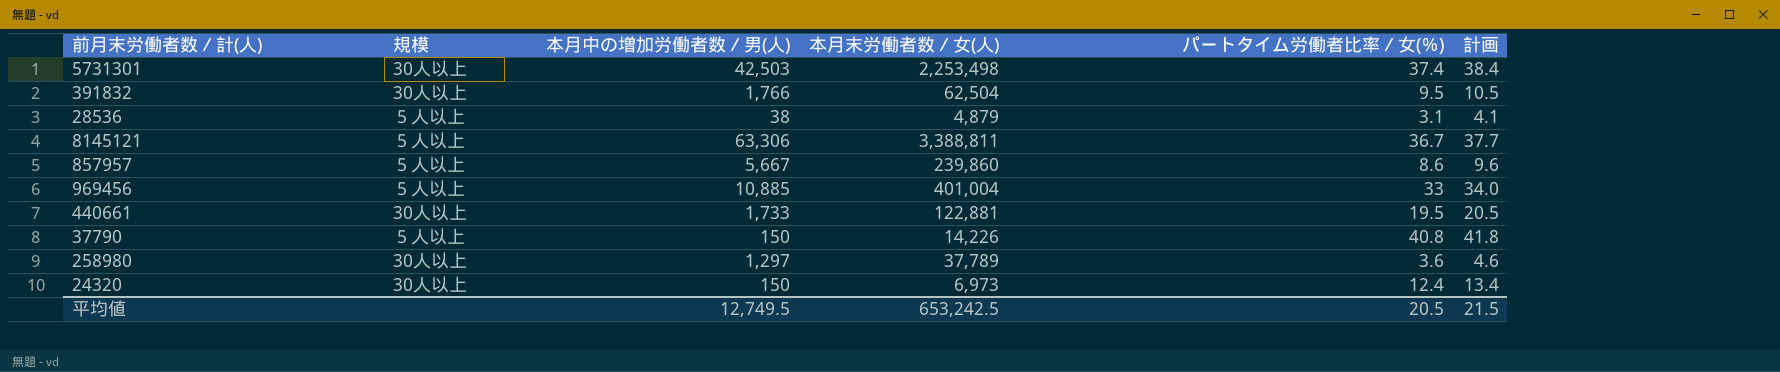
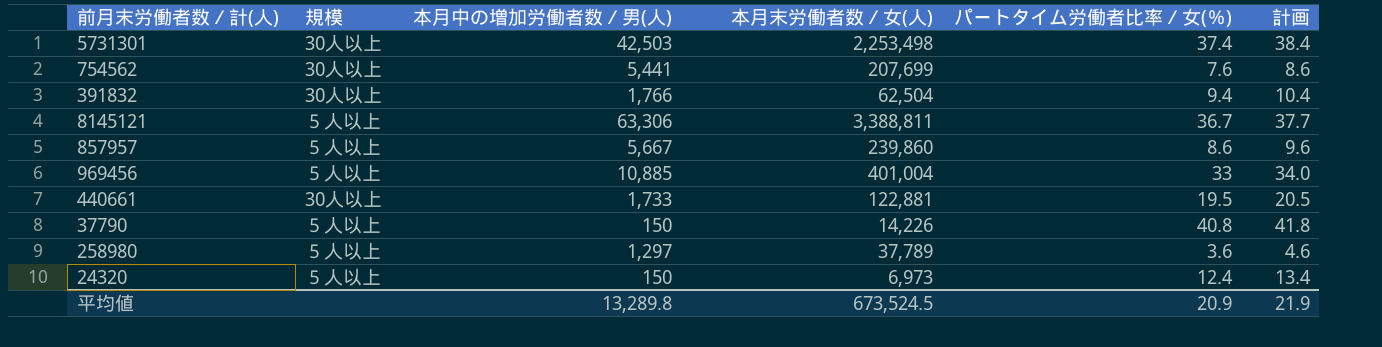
row 28536: ５人以上 | 38 | 4,879 | 3.1 | 4.1 -> none
row 754562: none -> 30人以上 | 5,441 | 207,699 | 7.6 | 8.6
391832 | パートタイム労働者比率／女(％): 9.5 -> 9.4
391832 | 計画: 10.5 -> 10.4
258980 | 規模: 30人以上 -> ５人以上
24320 | 規模: 30人以上 -> ５人以上
平均値 | 本月中の増加労働者数／男(人): 12,749.5 -> 13,289.8
平均値 | 本月末労働者数／女(人): 653,242.5 -> 673,524.5
平均値 | パートタイム労働者比率／女(％): 20.5 -> 20.9
平均値 | 計画: 21.5 -> 21.9

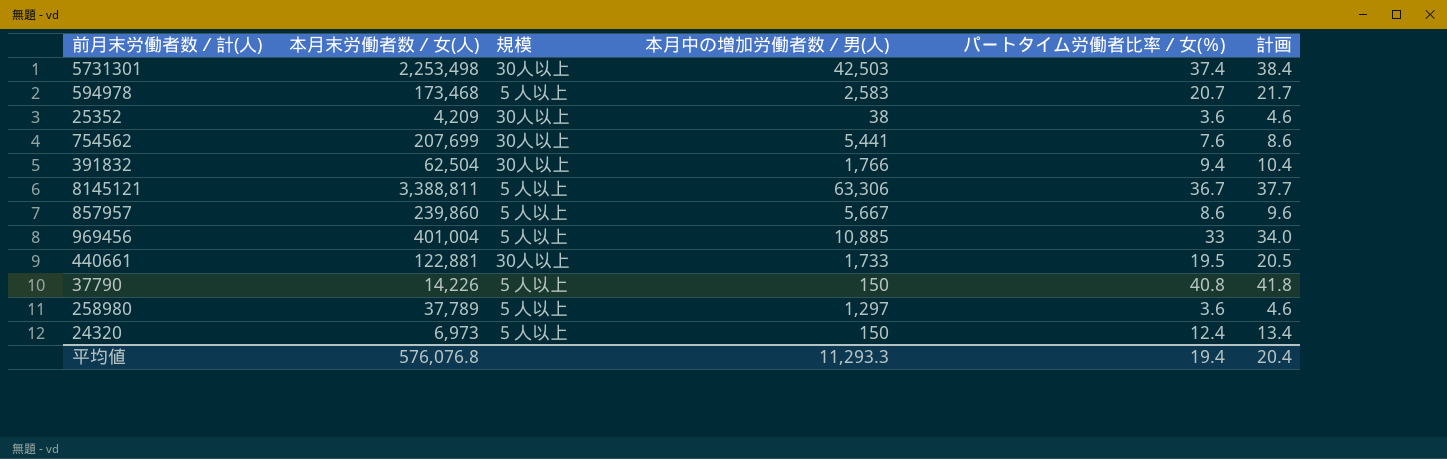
column 本月末労働者数／女(人) | position: 4 -> 2
row 594978: none -> 173,468 | ５人以上 | 2,583 | 20.7 | 21.7
row 25352: none -> 4,209 | 30人以上 | 38 | 3.6 | 4.6
平均値 | 本月末労働者数／女(人): 673,524.5 -> 576,076.8
平均値 | 本月中の増加労働者数／男(人): 13,289.8 -> 11,293.3
平均値 | パートタイム労働者比率／女(％): 20.9 -> 19.4
平均値 | 計画: 21.9 -> 20.4

